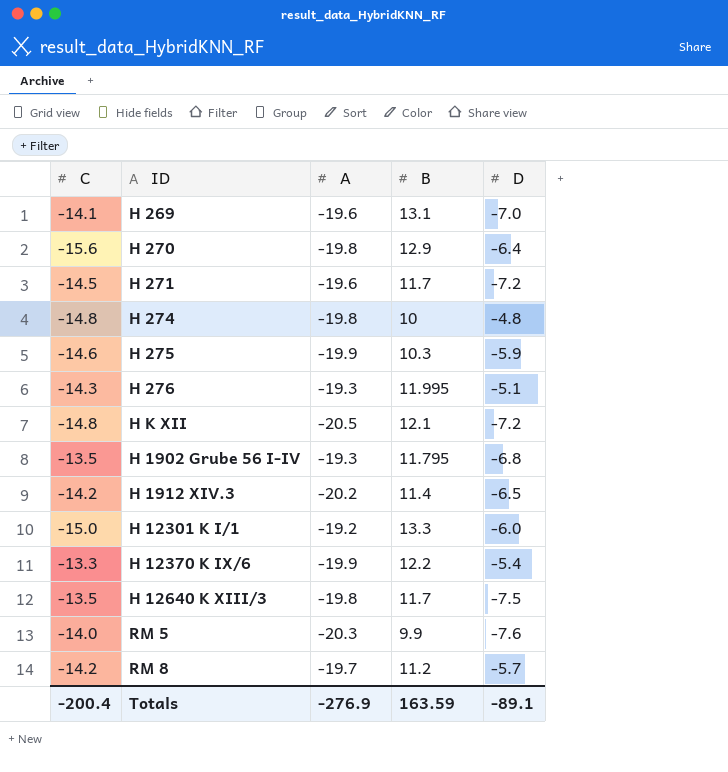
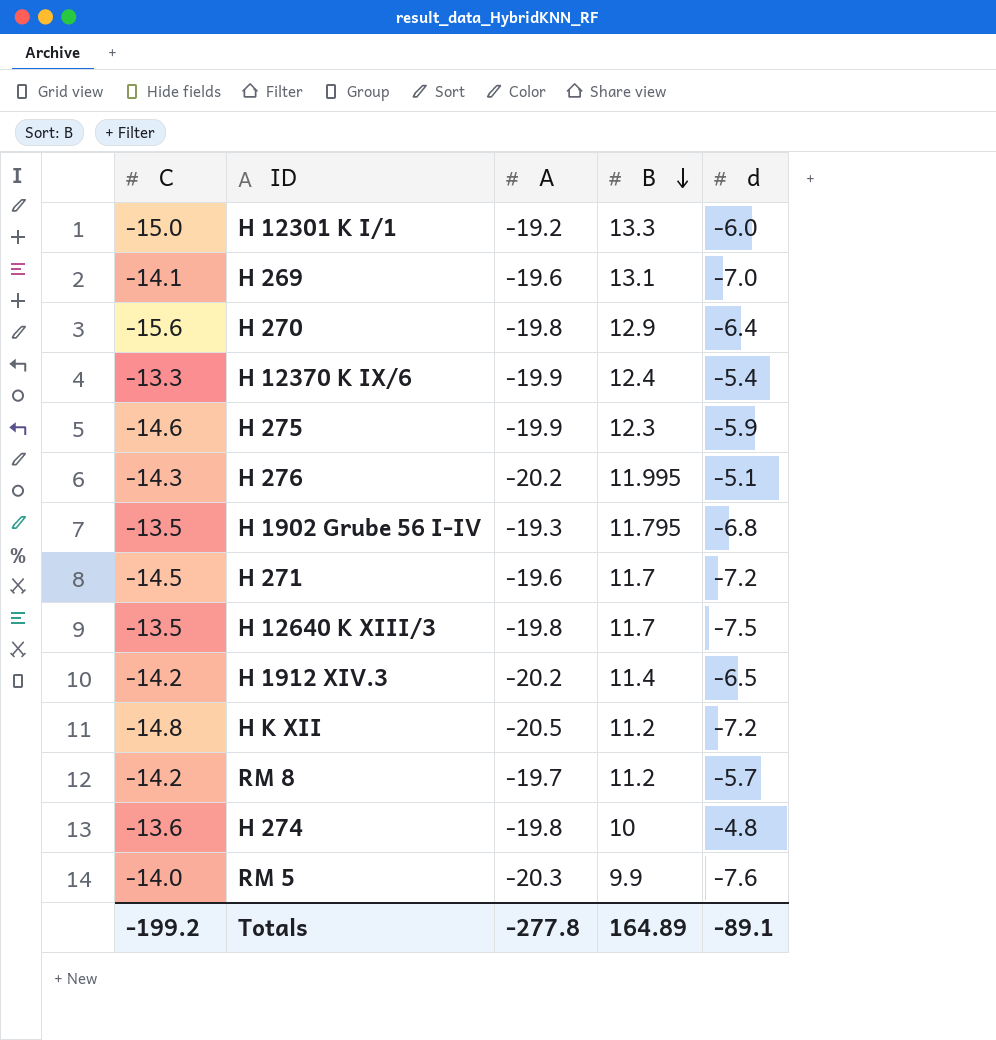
row order: none -> B descending
column name: D -> d
H 12370 K IX/6 | B: 12.2 -> 12.4
H 275 | B: 10.3 -> 12.3
H 276 | A: -19.3 -> -20.2
H K XII | B: 12.1 -> 11.2
H 274 | C: -14.8 -> -13.6
Totals | C: -200.4 -> -199.2
Totals | A: -276.9 -> -277.8
Totals | B: 163.59 -> 164.89

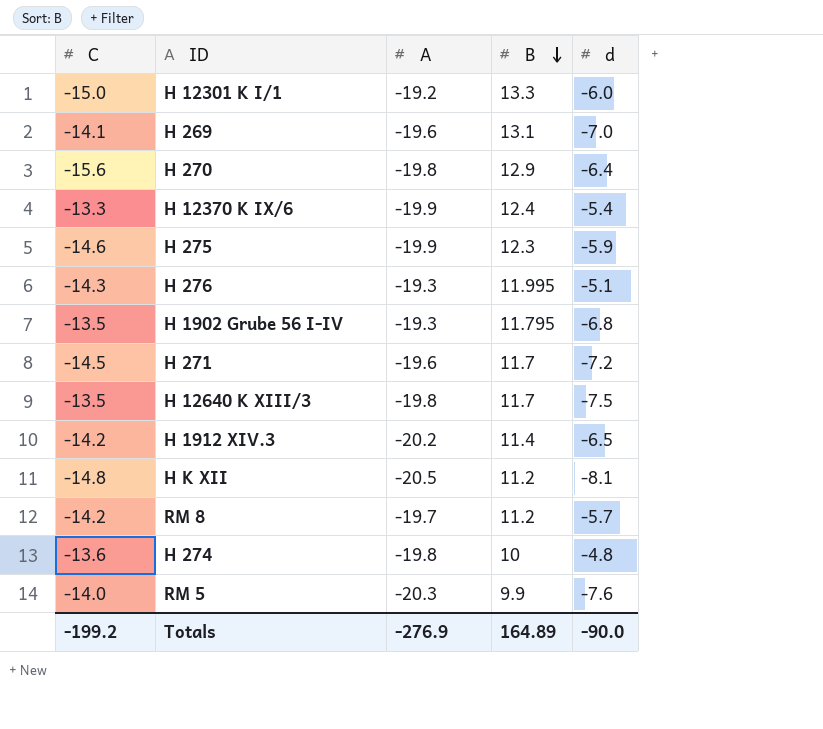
H 276 | A: -20.2 -> -19.3
H K XII | d: -7.2 -> -8.1
Totals | A: -277.8 -> -276.9
Totals | d: -89.1 -> -90.0

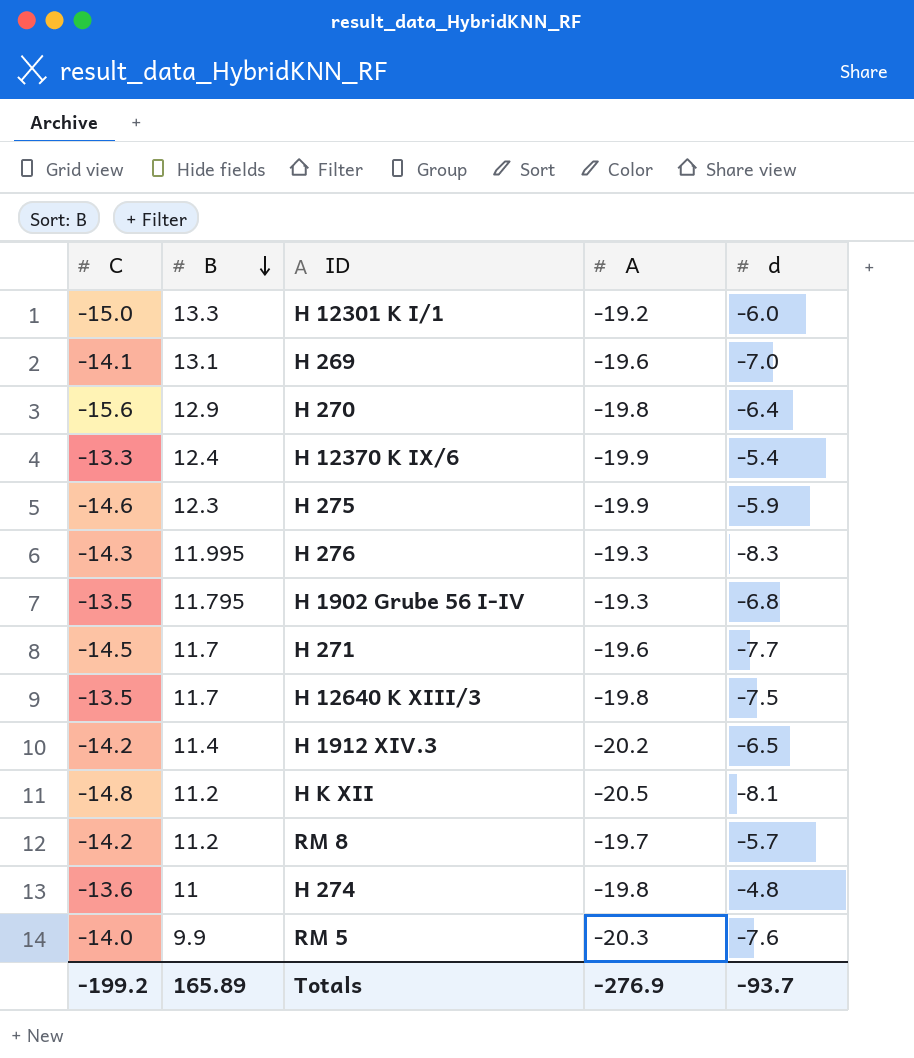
column B | position: 4 -> 2
H 276 | d: -5.1 -> -8.3
H 271 | d: -7.2 -> -7.7
H 274 | B: 10 -> 11
Totals | B: 164.89 -> 165.89
Totals | d: -90.0 -> -93.7

